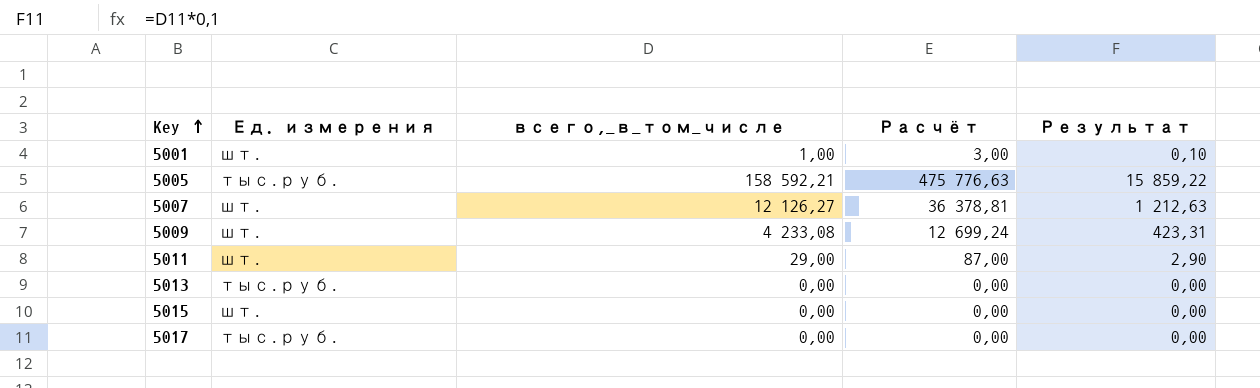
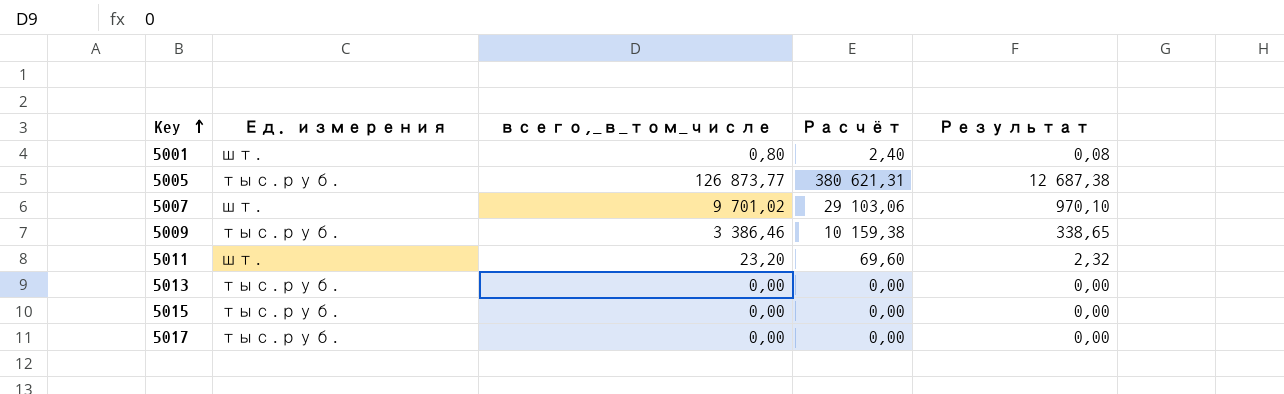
5001 | всего,_в_том_числе: 1,00 -> 0,80
5001 | Расчёт: 3,00 -> 2,40
5001 | Результат: 0,10 -> 0,08
5005 | всего,_в_том_числе: 158 592,21 -> 126 873,77
5005 | Расчёт: 475 776,63 -> 380 621,31
5005 | Результат: 15 859,22 -> 12 687,38
5007 | всего,_в_том_числе: 12 126,27 -> 9 701,02
5007 | Расчёт: 36 378,81 -> 29 103,06
5007 | Результат: 1 212,63 -> 970,10
5009 | Ед. измерения: шт. -> тыс.руб.
5009 | всего,_в_том_числе: 4 233,08 -> 3 386,46
5009 | Расчёт: 12 699,24 -> 10 159,38
5009 | Результат: 423,31 -> 338,65
5011 | всего,_в_том_числе: 29,00 -> 23,20
5011 | Расчёт: 87,00 -> 69,60
5011 | Результат: 2,90 -> 2,32
5015 | Ед. измерения: шт. -> тыс.руб.

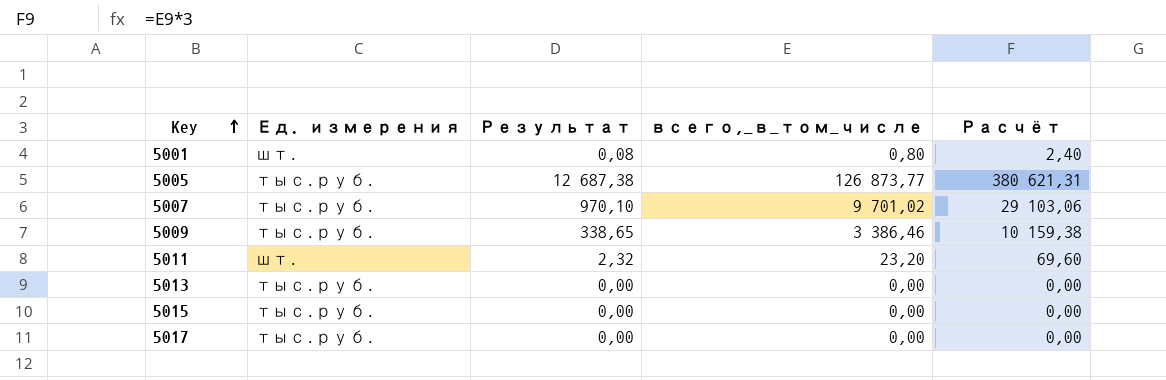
column Результат | position: 5 -> 3
5007 | Ед. измерения: шт. -> тыс.руб.

